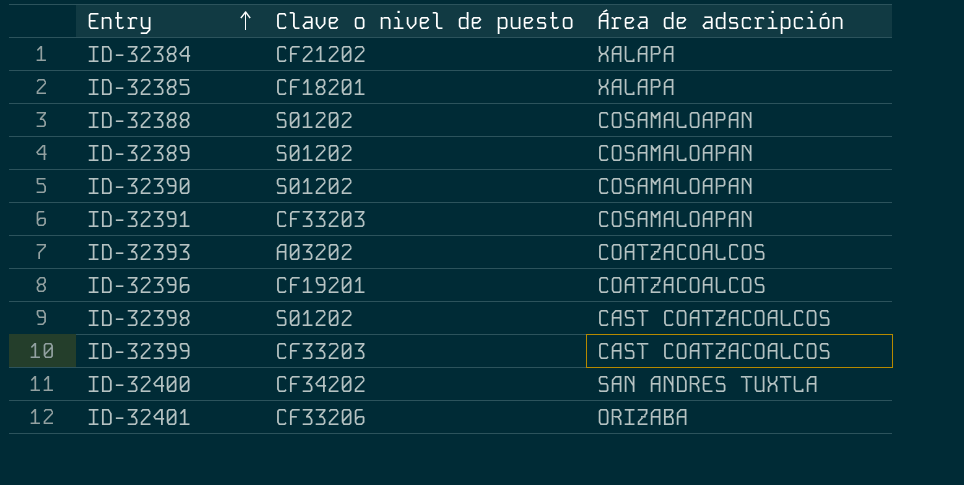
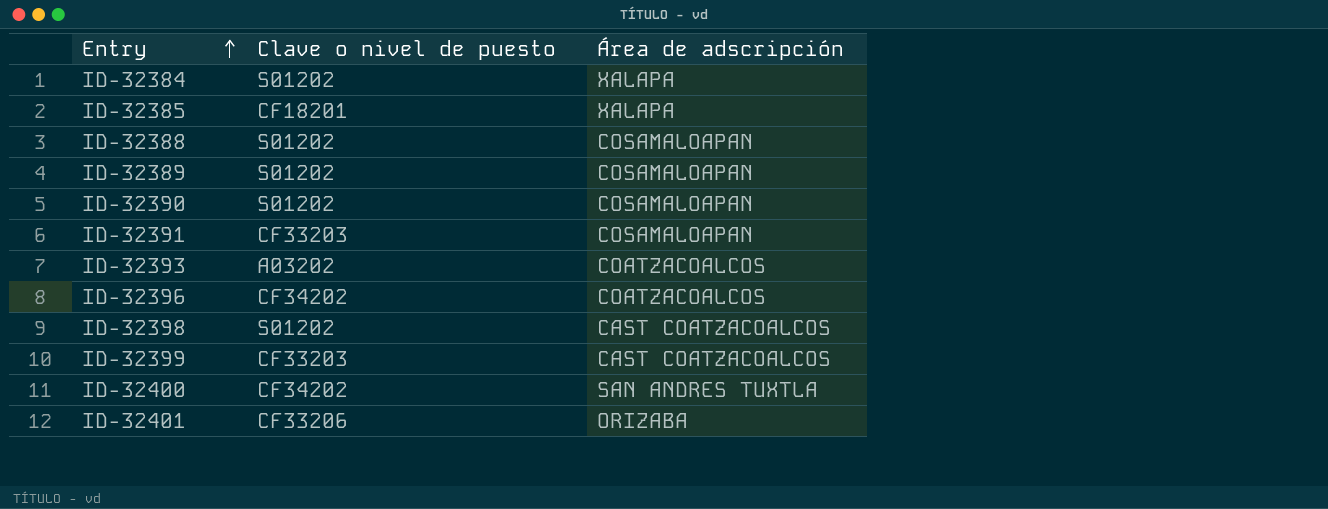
ID-32384 | Clave o nivel de puesto: CF21202 -> S01202
ID-32396 | Clave o nivel de puesto: CF19201 -> CF34202

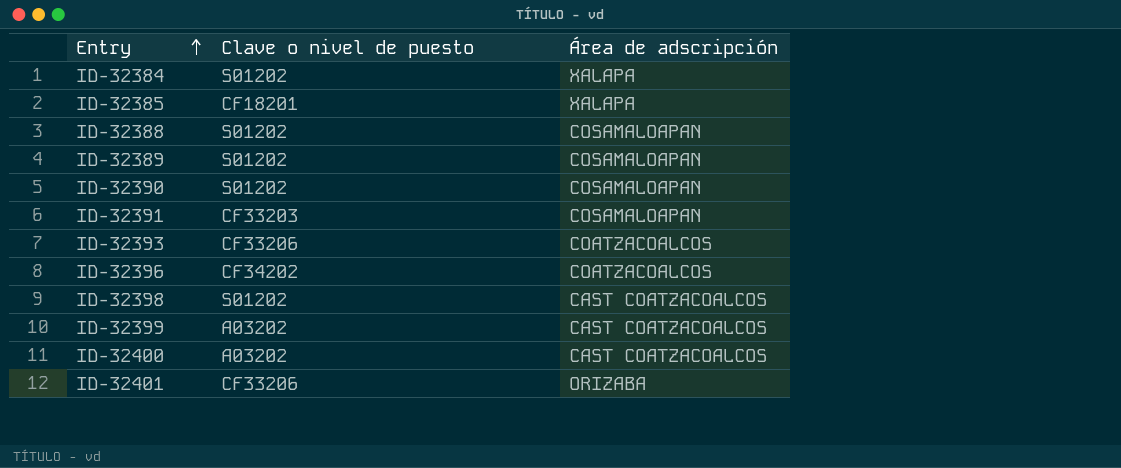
ID-32393 | Clave o nivel de puesto: A03202 -> CF33206
ID-32399 | Clave o nivel de puesto: CF33203 -> A03202
ID-32400 | Clave o nivel de puesto: CF34202 -> A03202
ID-32400 | Área de adscripción: SAN ANDRES TUXTLA -> CAST COATZACOALCOS

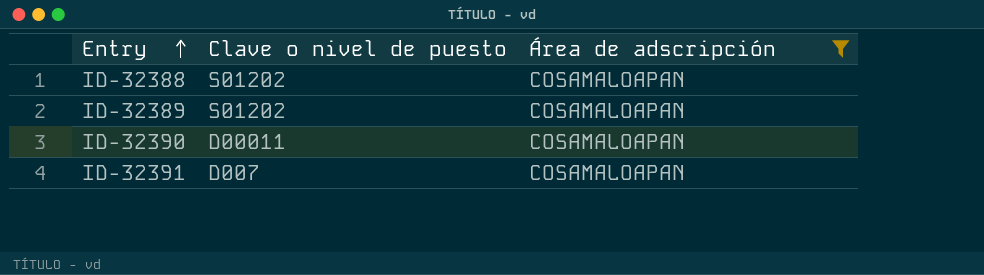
filter: none -> Área de adscripción = COSAMALOAPAN
ID-32390 | Clave o nivel de puesto: S01202 -> D00011
ID-32391 | Clave o nivel de puesto: CF33203 -> D007

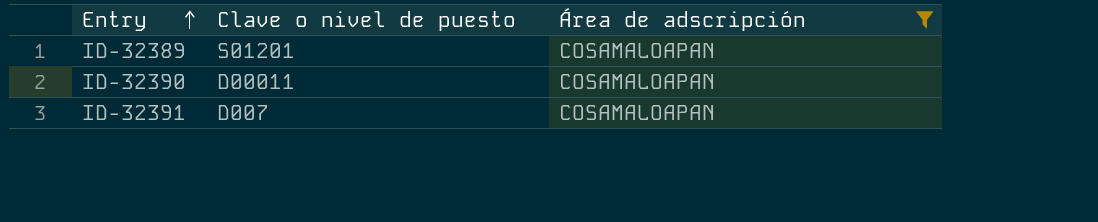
row ID-32388: S01202 | COSAMALOAPAN -> none
ID-32389 | Clave o nivel de puesto: S01202 -> S01201

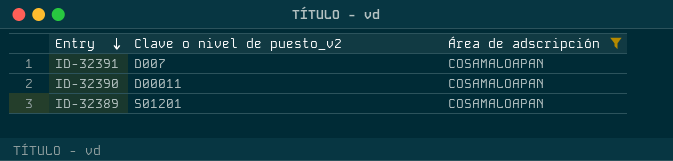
row order: Entry ascending -> Entry descending
column name: Clave o nivel de puesto -> Clave o nivel de puesto_v2

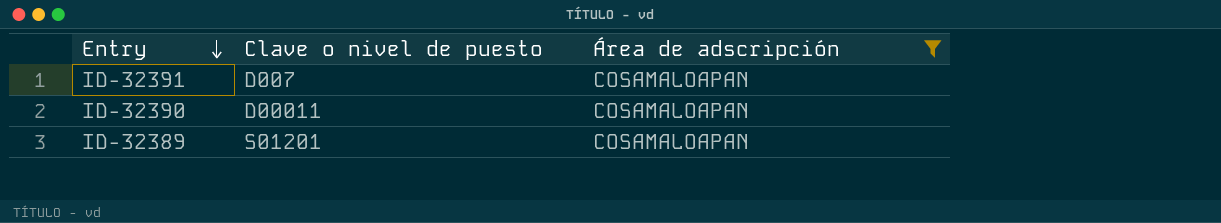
column name: Clave o nivel de puesto_v2 -> Clave o nivel de puesto

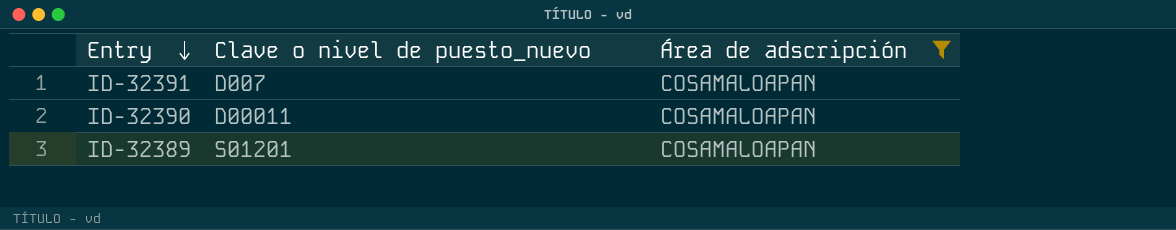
column name: Clave o nivel de puesto -> Clave o nivel de puesto_nuevo

